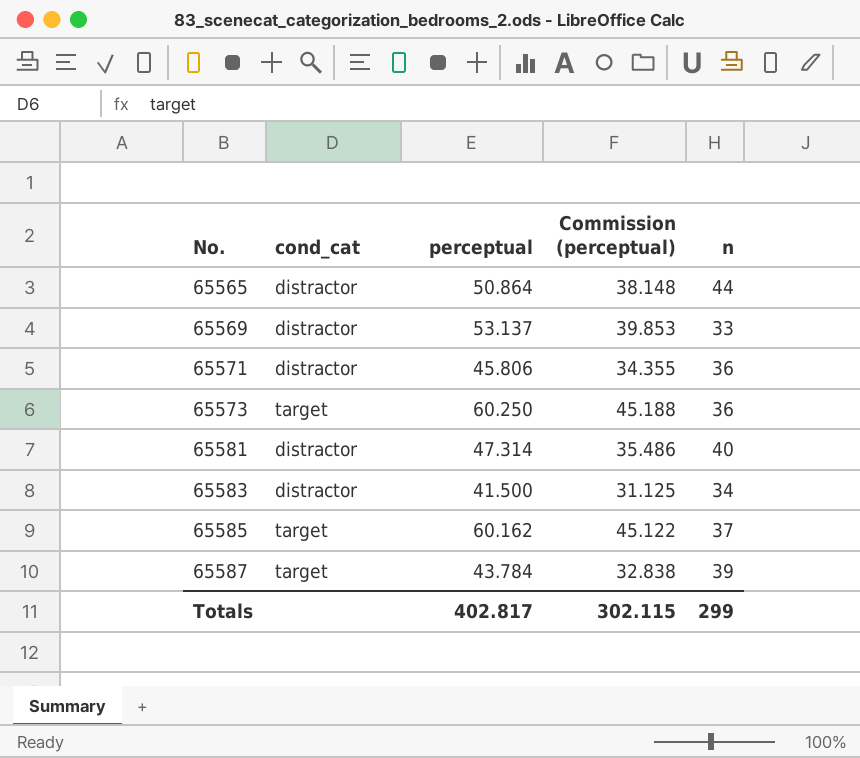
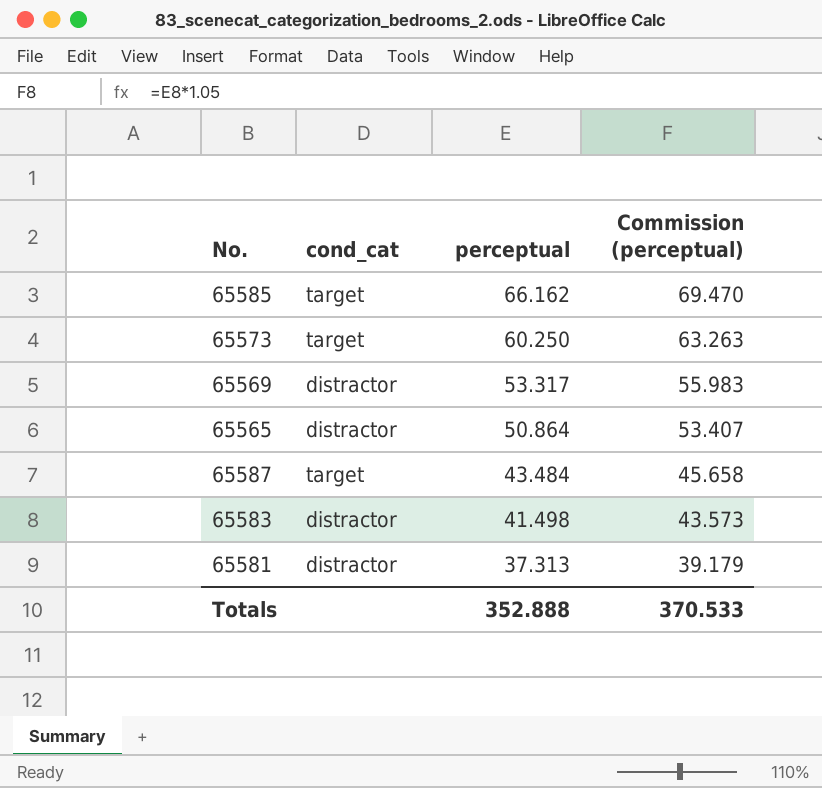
row order: No. ascending -> perceptual descending
column n | position: 5 -> none
column Commission (perceptual) | formula: [perceptual] * 0.75 -> [perceptual] * 1.05
row 65571: distractor | 45.806 | 34.355 | 36 -> none
65585 | perceptual: 60.162 -> 66.162
65569 | perceptual: 53.137 -> 53.317
65587 | perceptual: 43.784 -> 43.484
65583 | perceptual: 41.500 -> 41.498
65581 | perceptual: 47.314 -> 37.313
Totals | perceptual: 402.817 -> 352.888
Totals | Commission (perceptual): 302.115 -> 370.533

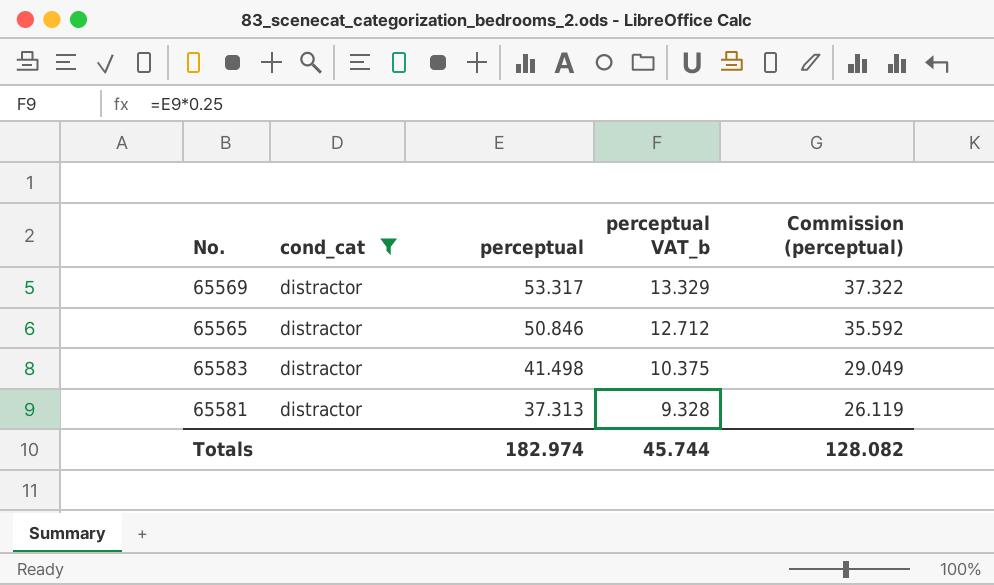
filter: none -> cond_cat = distractor
column perceptual VAT_b | formula: none -> [perceptual] * 0.25
column Commission (perceptual) | formula: [perceptual] * 1.05 -> [perceptual] * 0.7
65565 | perceptual: 50.864 -> 50.846
Totals | perceptual: 352.888 -> 182.974
Totals | Commission (perceptual): 370.533 -> 128.082

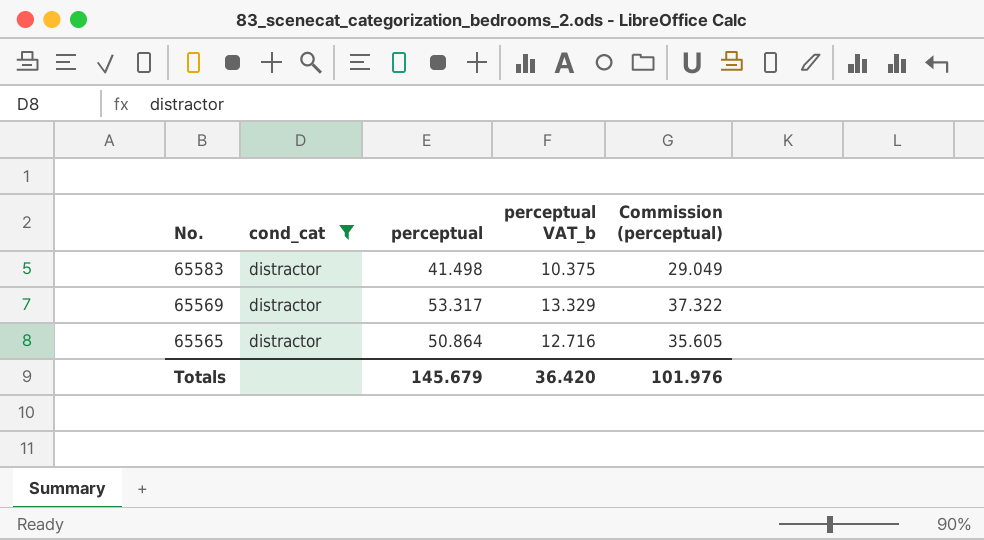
row order: perceptual descending -> No. descending
row 65581: distractor | 37.313 | 9.328 | 26.119 -> none
65565 | perceptual: 50.846 -> 50.864
65565 | perceptual VAT_b: 12.712 -> 12.716
65565 | Commission (perceptual): 35.592 -> 35.605
Totals | perceptual: 182.974 -> 145.679
Totals | perceptual VAT_b: 45.744 -> 36.420
Totals | Commission (perceptual): 128.082 -> 101.976

